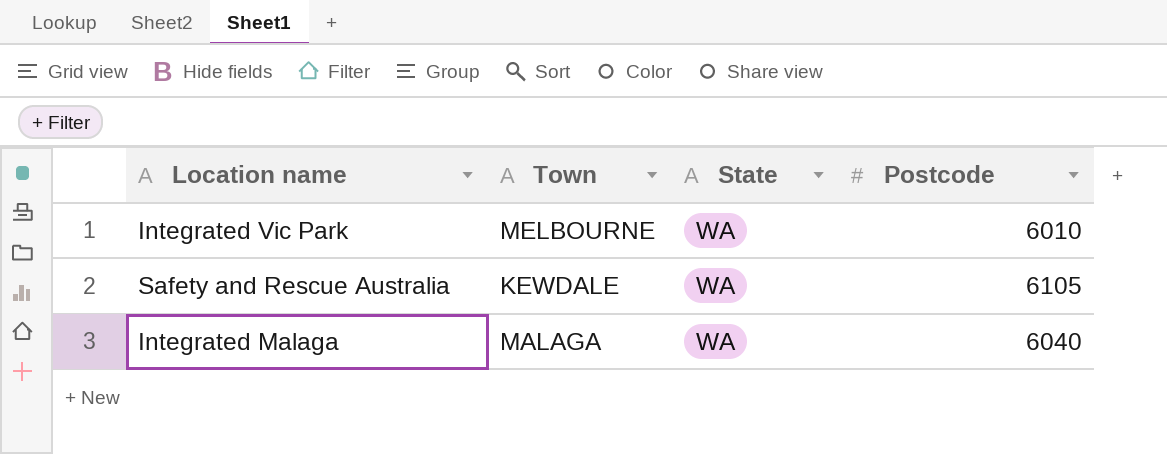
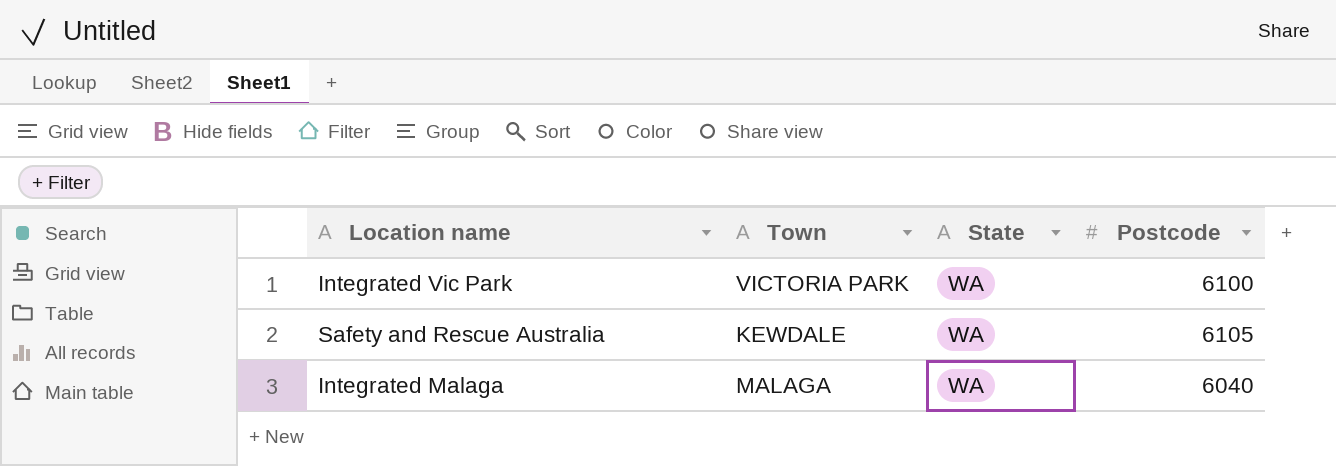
Integrated Vic Park | Town: MELBOURNE -> VICTORIA PARK
Integrated Vic Park | Postcode: 6010 -> 6100

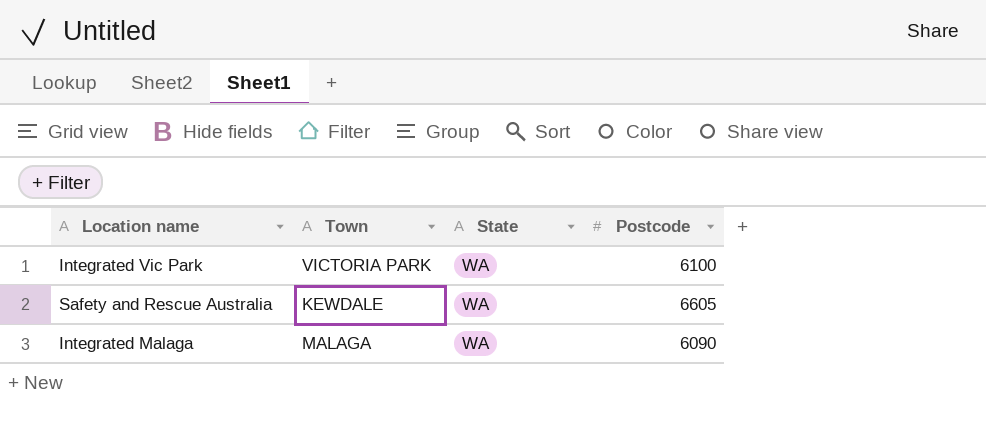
Safety and Rescue Australia | Postcode: 6105 -> 6605
Integrated Malaga | Postcode: 6040 -> 6090

